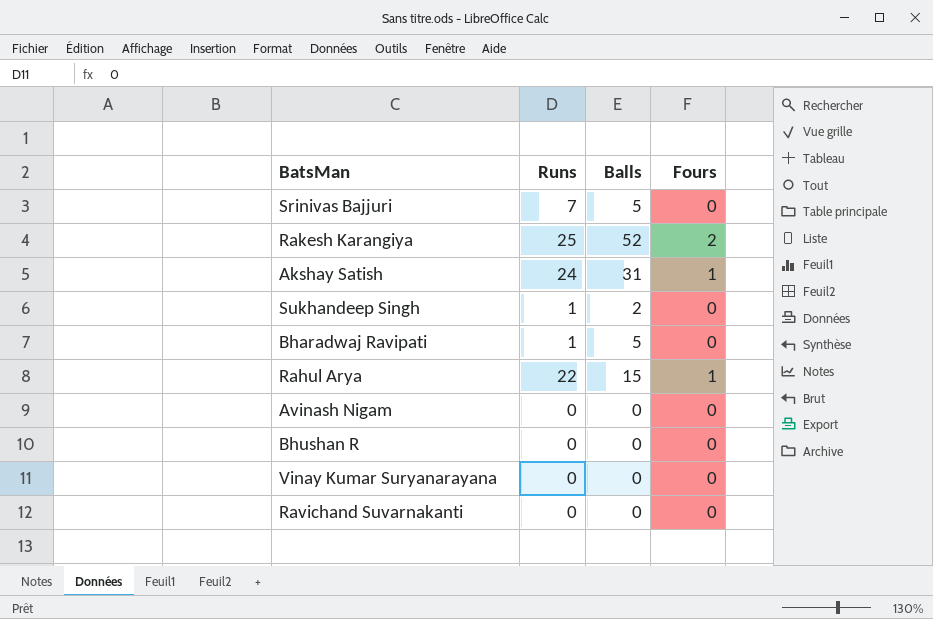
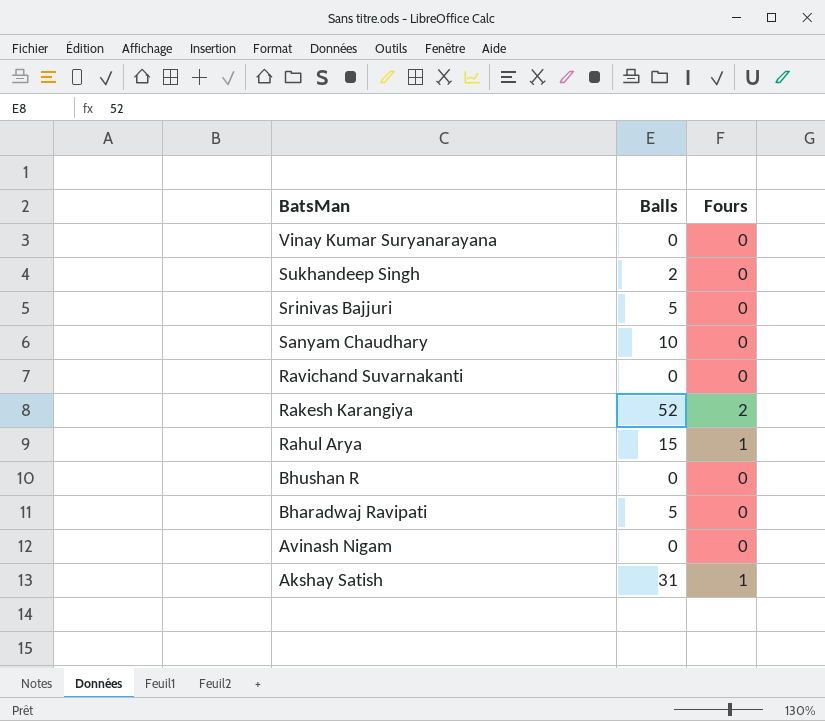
row order: none -> BatsMan descending
column Runs | position: 2 -> none
row Sanyam Chaudhary: none -> 10 | 0

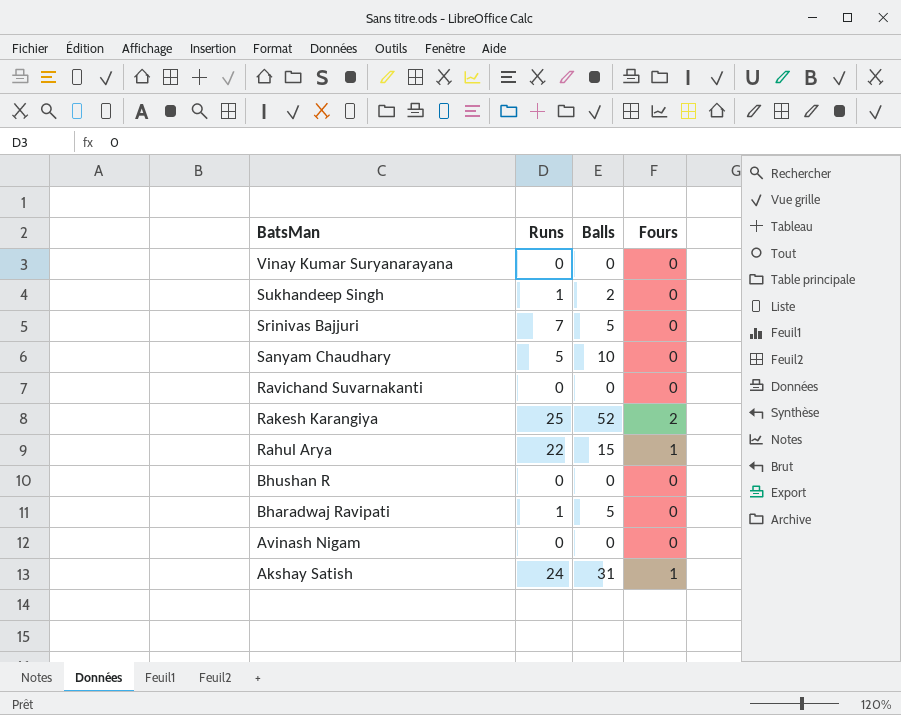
column Runs | position: none -> 2

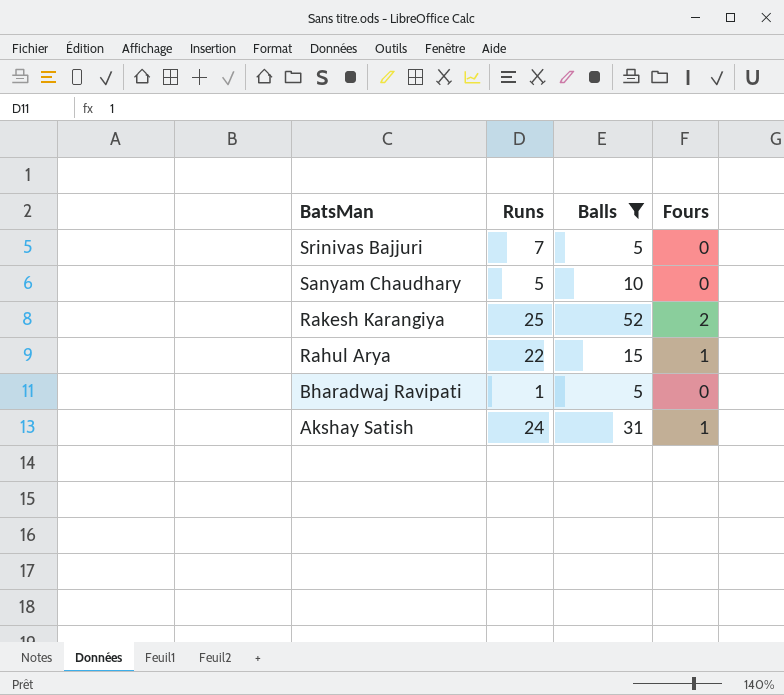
filter: none -> Balls >= 5

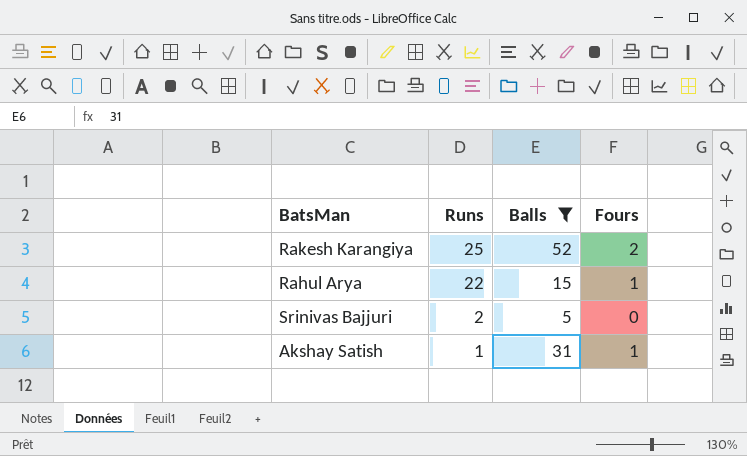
row order: BatsMan descending -> Runs descending
row Sanyam Chaudhary: 5 | 10 | 0 -> none
row Bharadwaj Ravipati: 1 | 5 | 0 -> none
Srinivas Bajjuri | Runs: 7 -> 2
Akshay Satish | Runs: 24 -> 1

